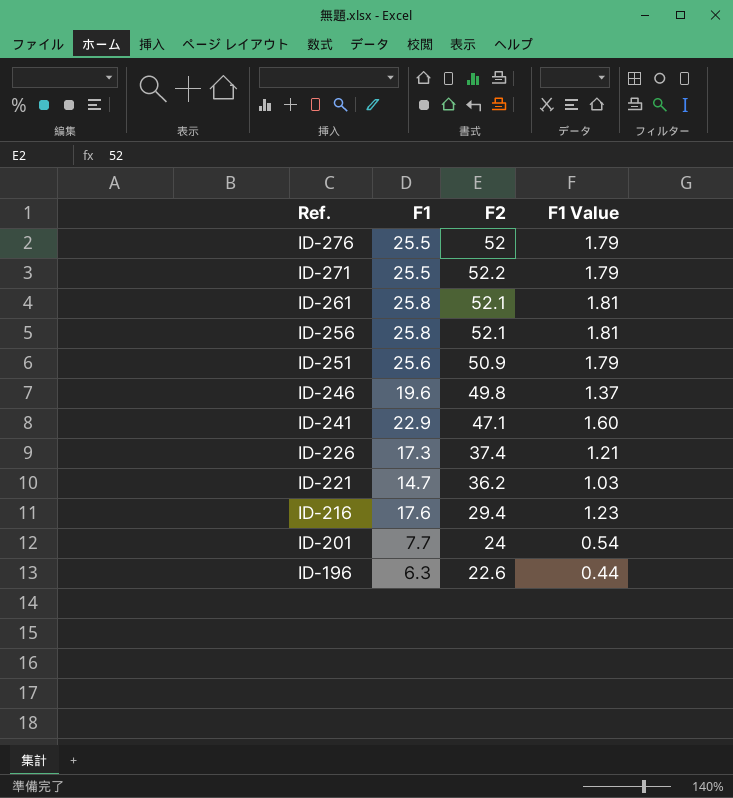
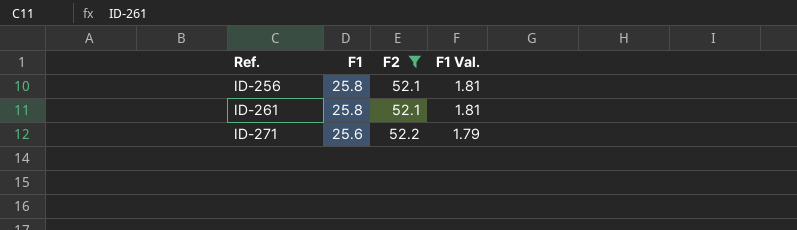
filter: none -> F2 >= 52.1
row order: Ref. descending -> Ref. ascending
column name: F1 Value -> F1 Val.
ID-271 | F1: 25.5 -> 25.6

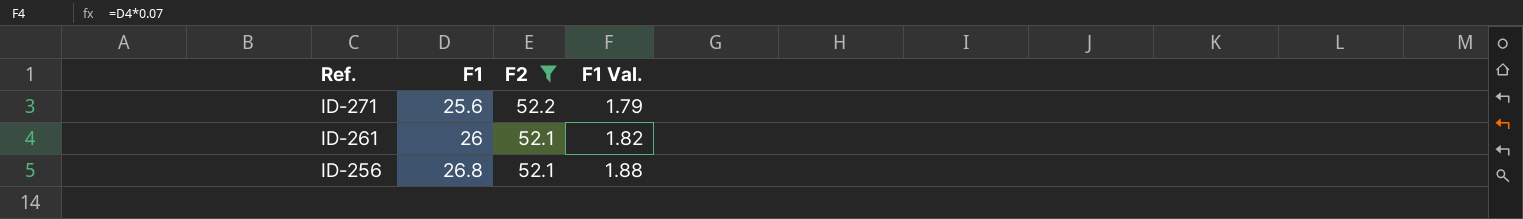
row order: Ref. ascending -> Ref. descending
ID-261 | F1: 25.8 -> 26
ID-261 | F1 Val.: 1.81 -> 1.82
ID-256 | F1: 25.8 -> 26.8
ID-256 | F1 Val.: 1.81 -> 1.88

